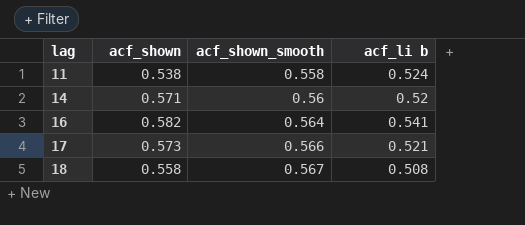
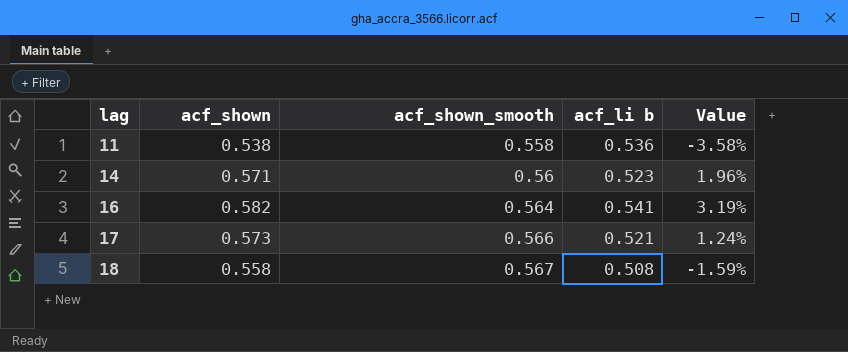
column Value | formula: none -> ([acf_shown] - [acf_shown_smooth]) / [acf_shown_smooth]
11 | acf_li b: 0.524 -> 0.536
14 | acf_li b: 0.52 -> 0.523

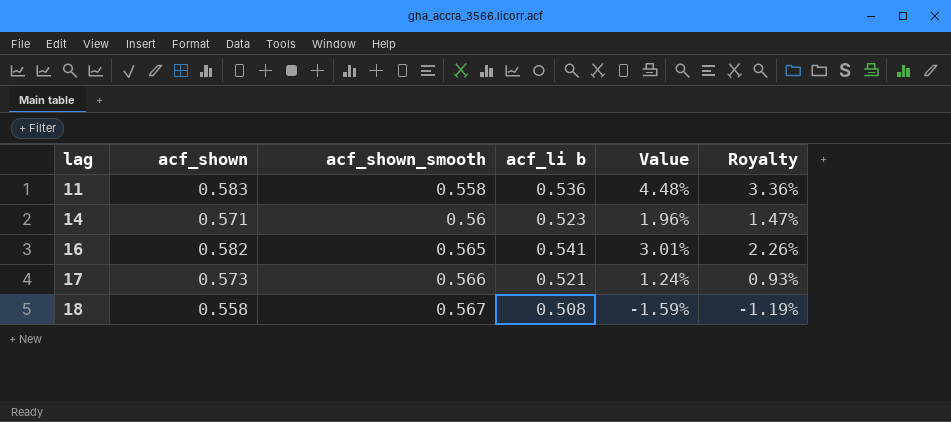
column Royalty | formula: none -> [Value] * 0.75
11 | acf_shown: 0.538 -> 0.583
11 | Value: -3.58% -> 4.48%
16 | acf_shown_smooth: 0.564 -> 0.565
16 | Value: 3.19% -> 3.01%

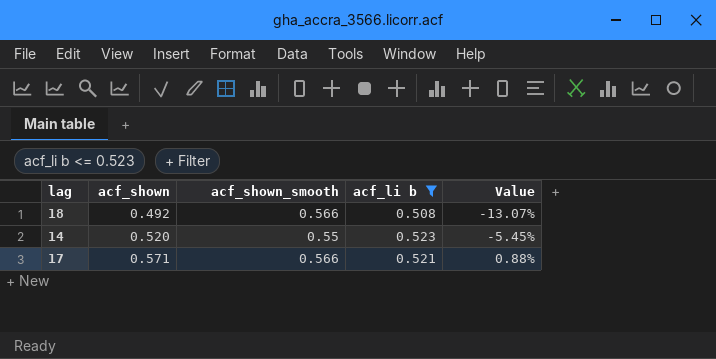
filter: none -> acf_li b <= 0.523
row order: lag ascending -> acf_shown ascending
column Royalty | formula: [Value] * 0.75 -> none
18 | acf_shown: 0.558 -> 0.492
18 | acf_shown_smooth: 0.567 -> 0.566
18 | Value: -1.59% -> -13.07%
14 | acf_shown: 0.571 -> 0.520
14 | acf_shown_smooth: 0.56 -> 0.55
14 | Value: 1.96% -> -5.45%
17 | acf_shown: 0.573 -> 0.571
17 | Value: 1.24% -> 0.88%

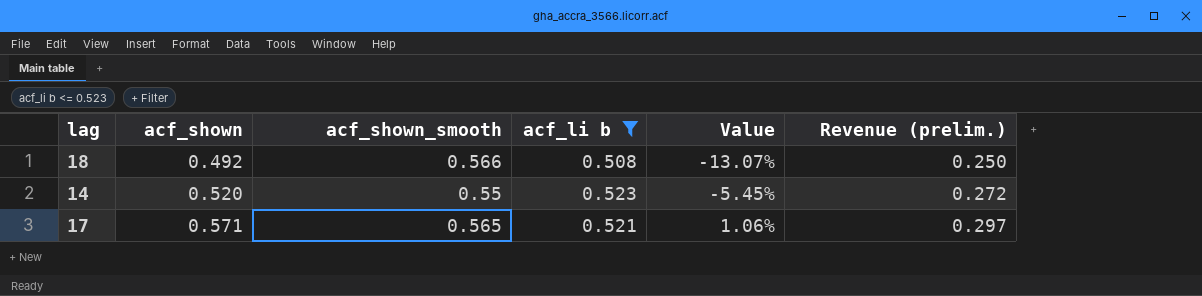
column Revenue (prelim.) | formula: none -> [acf_shown] * [acf_li b]
17 | acf_shown_smooth: 0.566 -> 0.565
17 | Value: 0.88% -> 1.06%

